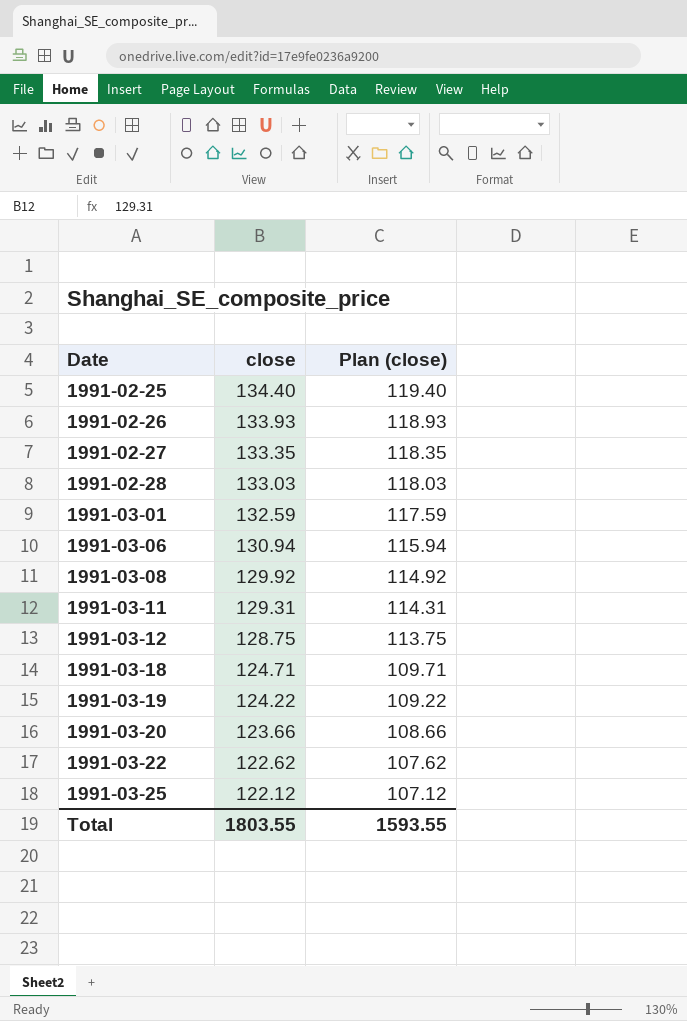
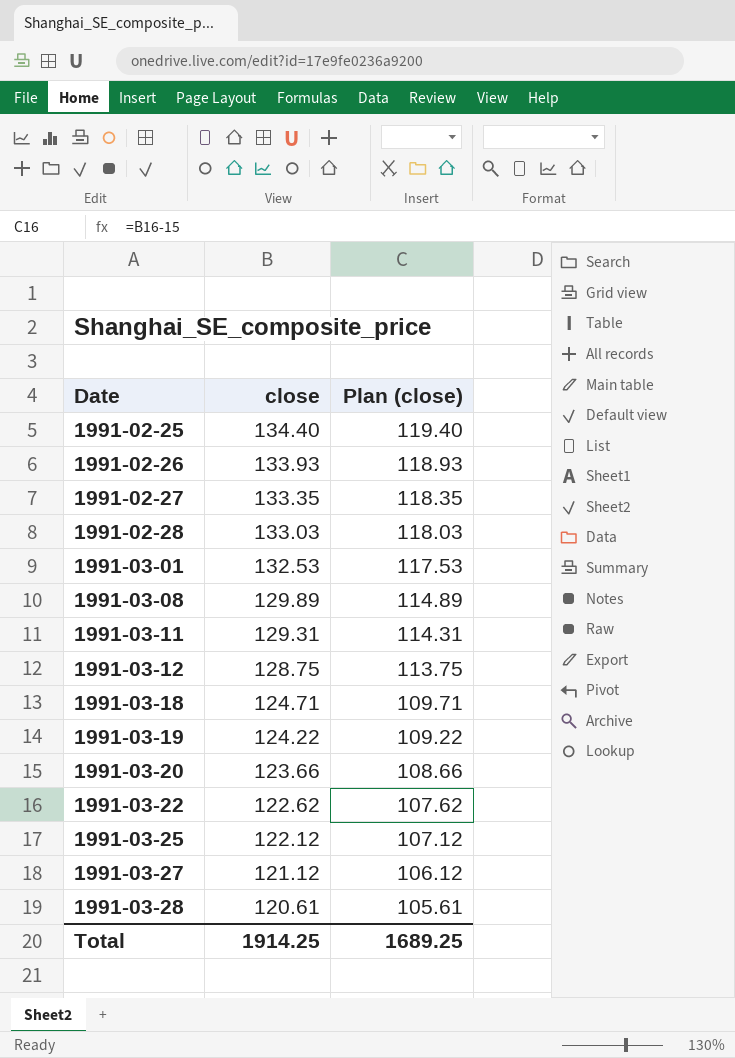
row 1991-03-06: 130.94 | 115.94 -> none
1991-03-01 | close: 132.59 -> 132.53
1991-03-01 | Plan (close): 117.59 -> 117.53
1991-03-08 | close: 129.92 -> 129.89
1991-03-08 | Plan (close): 114.92 -> 114.89
row 1991-03-27: none -> 121.12 | 106.12
row 1991-03-28: none -> 120.61 | 105.61
Total | close: 1803.55 -> 1914.25
Total | Plan (close): 1593.55 -> 1689.25

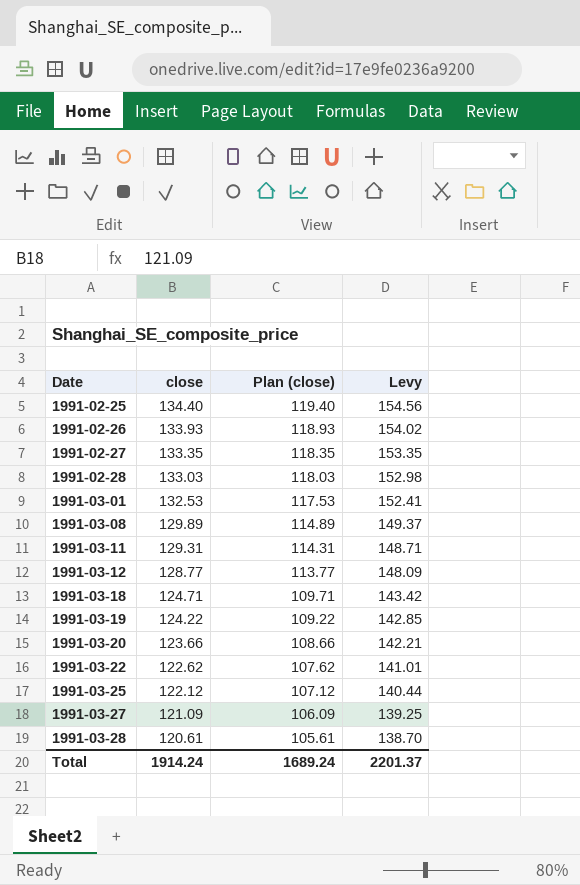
column Levy | formula: none -> [close] * 1.15
1991-03-12 | close: 128.75 -> 128.77
1991-03-12 | Plan (close): 113.75 -> 113.77
1991-03-27 | close: 121.12 -> 121.09
1991-03-27 | Plan (close): 106.12 -> 106.09
Total | close: 1914.25 -> 1914.24
Total | Plan (close): 1689.25 -> 1689.24

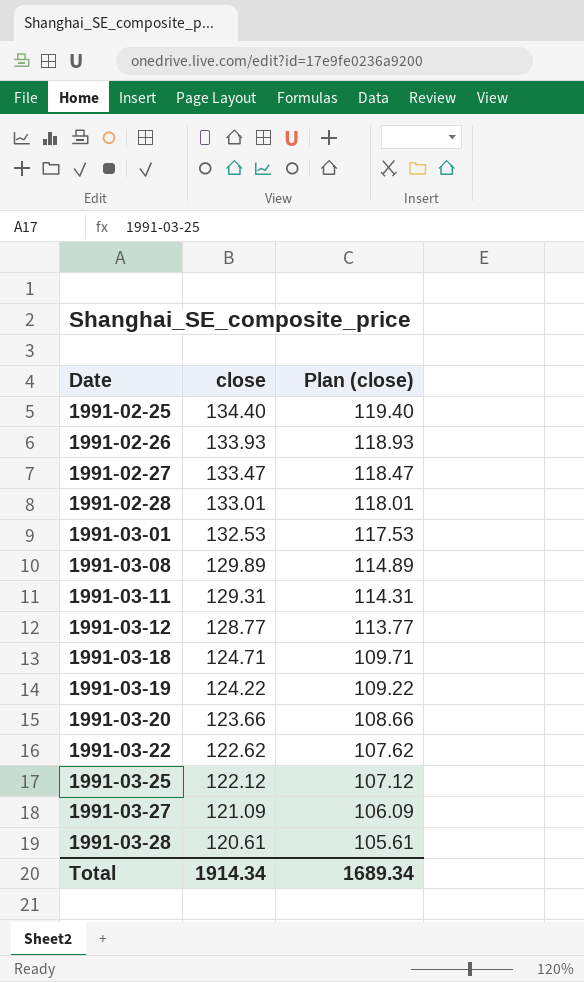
column Levy | formula: [close] * 1.15 -> none
1991-02-27 | close: 133.35 -> 133.47
1991-02-27 | Plan (close): 118.35 -> 118.47
1991-02-28 | close: 133.03 -> 133.01
1991-02-28 | Plan (close): 118.03 -> 118.01
Total | close: 1914.24 -> 1914.34
Total | Plan (close): 1689.24 -> 1689.34

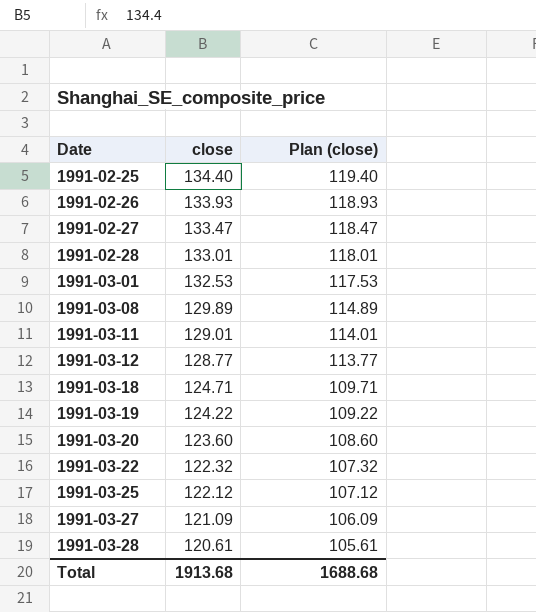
1991-03-11 | close: 129.31 -> 129.01
1991-03-11 | Plan (close): 114.31 -> 114.01
1991-03-20 | close: 123.66 -> 123.60
1991-03-20 | Plan (close): 108.66 -> 108.60
1991-03-22 | close: 122.62 -> 122.32
1991-03-22 | Plan (close): 107.62 -> 107.32
Total | close: 1914.34 -> 1913.68
Total | Plan (close): 1689.34 -> 1688.68

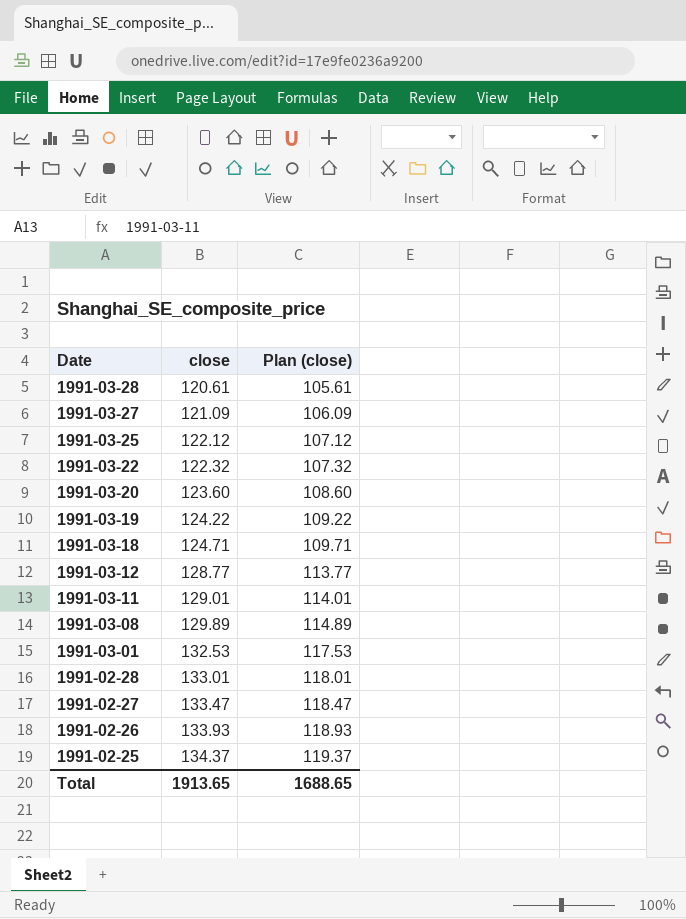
row order: Date ascending -> Date descending
1991-02-25 | close: 134.40 -> 134.37
1991-02-25 | Plan (close): 119.40 -> 119.37
Total | close: 1913.68 -> 1913.65
Total | Plan (close): 1688.68 -> 1688.65

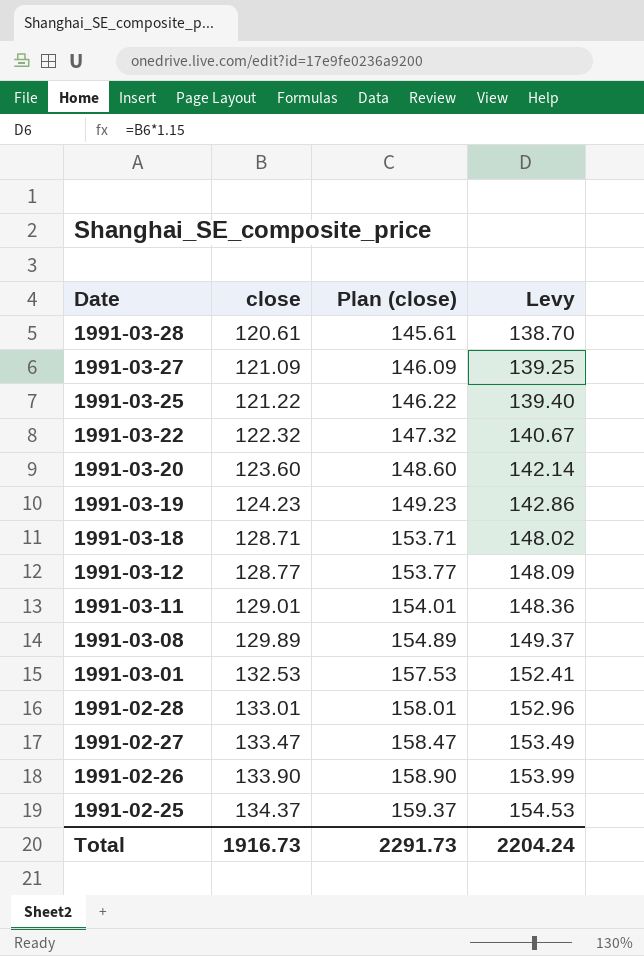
column Plan (close) | formula: [close] - 15 -> [close] + 25
column Levy | formula: none -> [close] * 1.15
1991-03-25 | close: 122.12 -> 121.22
1991-03-19 | close: 124.22 -> 124.23
1991-03-18 | close: 124.71 -> 128.71
1991-02-26 | close: 133.93 -> 133.90
Total | close: 1913.65 -> 1916.73
Total | Plan (close): 1688.65 -> 2291.73

